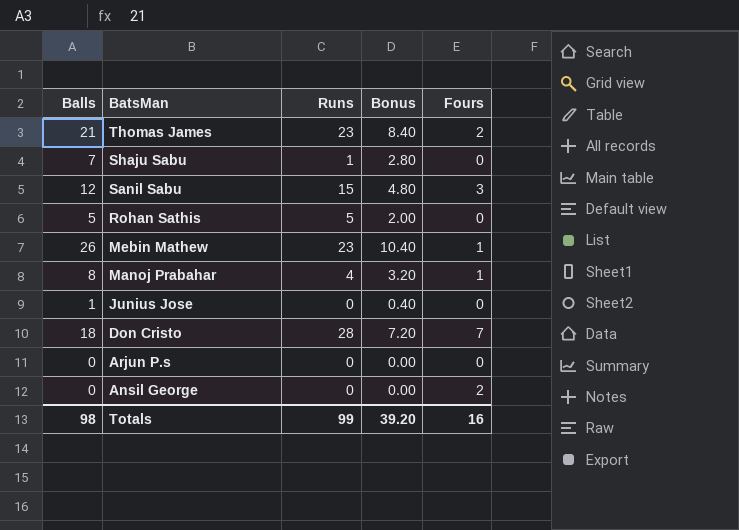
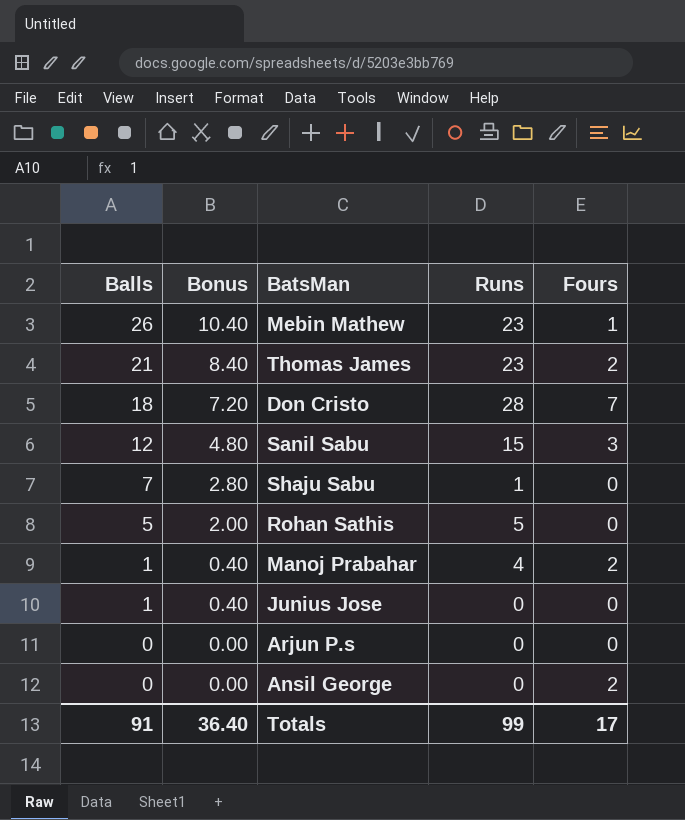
row order: BatsMan descending -> Balls descending
column Bonus | position: 4 -> 2
Manoj Prabahar | Balls: 8 -> 1
Manoj Prabahar | Bonus: 3.20 -> 0.40
Manoj Prabahar | Fours: 1 -> 2
Totals | Balls: 98 -> 91
Totals | Bonus: 39.20 -> 36.40
Totals | Fours: 16 -> 17

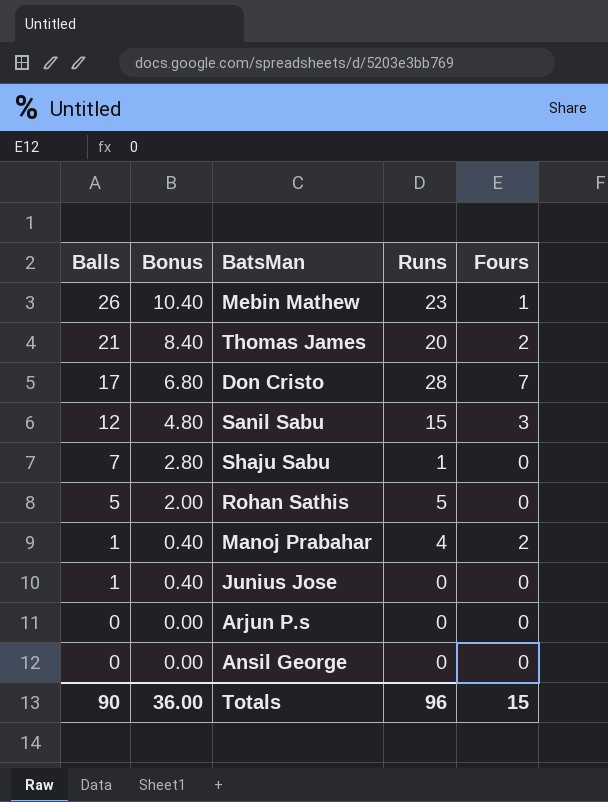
Thomas James | Runs: 23 -> 20
Don Cristo | Balls: 18 -> 17
Don Cristo | Bonus: 7.20 -> 6.80
Ansil George | Fours: 2 -> 0
Totals | Balls: 91 -> 90
Totals | Bonus: 36.40 -> 36.00
Totals | Runs: 99 -> 96
Totals | Fours: 17 -> 15

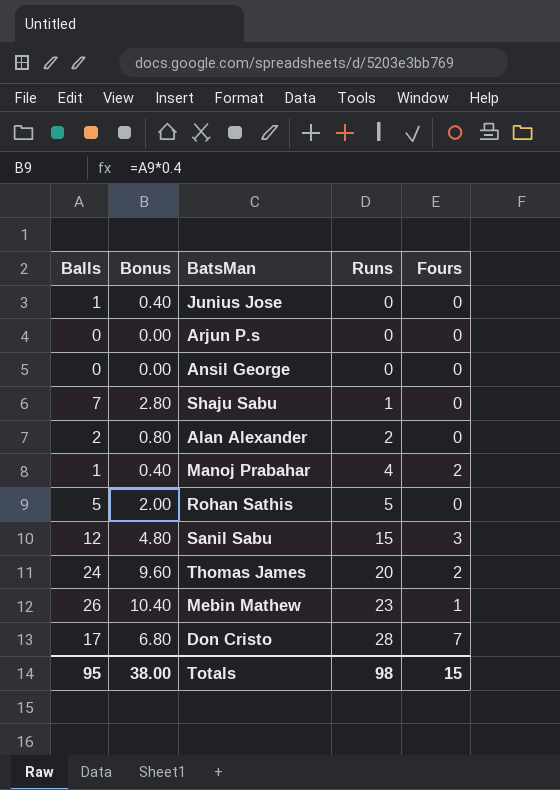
row order: Balls descending -> Runs ascending
row Alan Alexander: none -> 2 | 0.80 | 2 | 0
Thomas James | Balls: 21 -> 24
Thomas James | Bonus: 8.40 -> 9.60
Totals | Balls: 90 -> 95
Totals | Bonus: 36.00 -> 38.00
Totals | Runs: 96 -> 98

